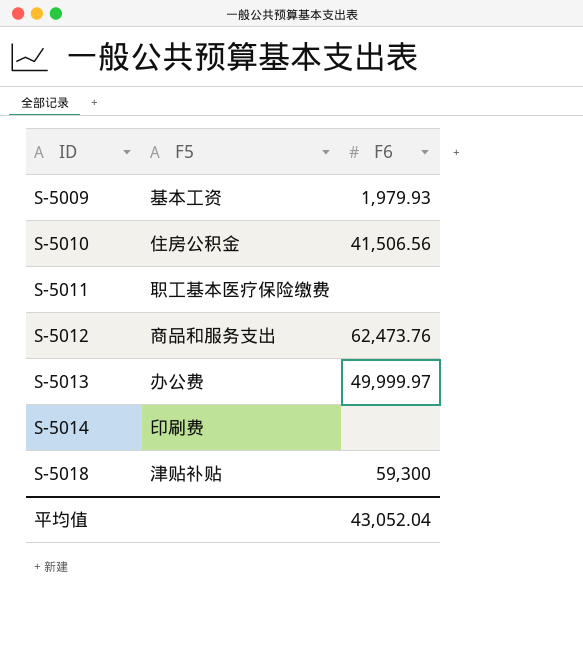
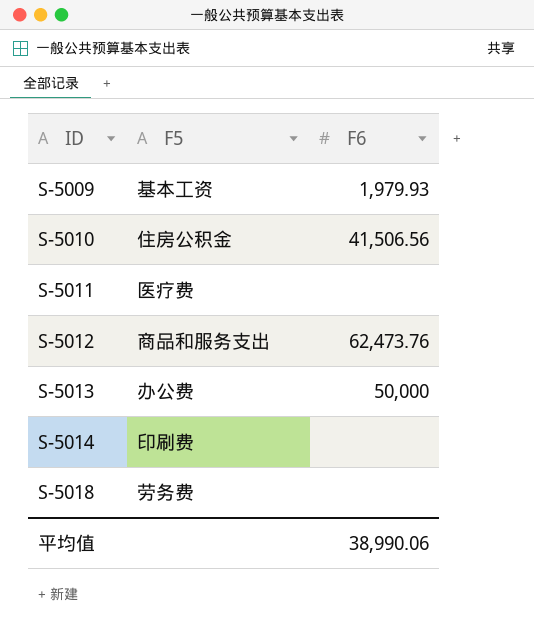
S-5011 | F5: 职工基本医疗保险缴费 -> 医疗费
S-5013 | F6: 49,999.97 -> 50,000
S-5018 | F5: 津贴补贴 -> 劳务费
S-5018 | F6: 59,300 -> none
平均值 | F6: 43,052.04 -> 38,990.06

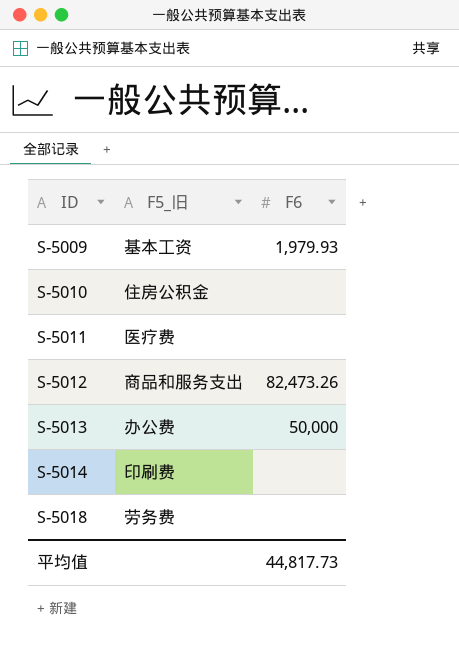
column name: F5 -> F5_旧
S-5010 | F6: 41,506.56 -> none
S-5012 | F6: 62,473.76 -> 82,473.26
平均值 | F6: 38,990.06 -> 44,817.73

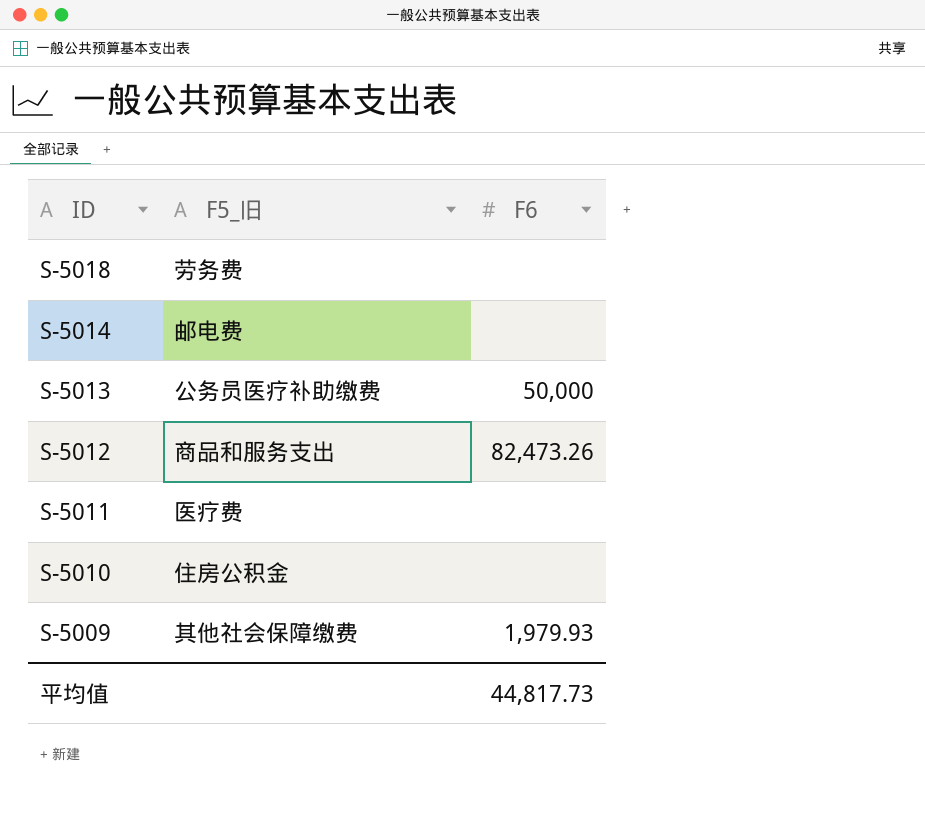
row order: ID ascending -> ID descending
S-5014 | F5_旧: 印刷费 -> 邮电费
S-5013 | F5_旧: 办公费 -> 公务员医疗补助缴费
S-5009 | F5_旧: 基本工资 -> 其他社会保障缴费

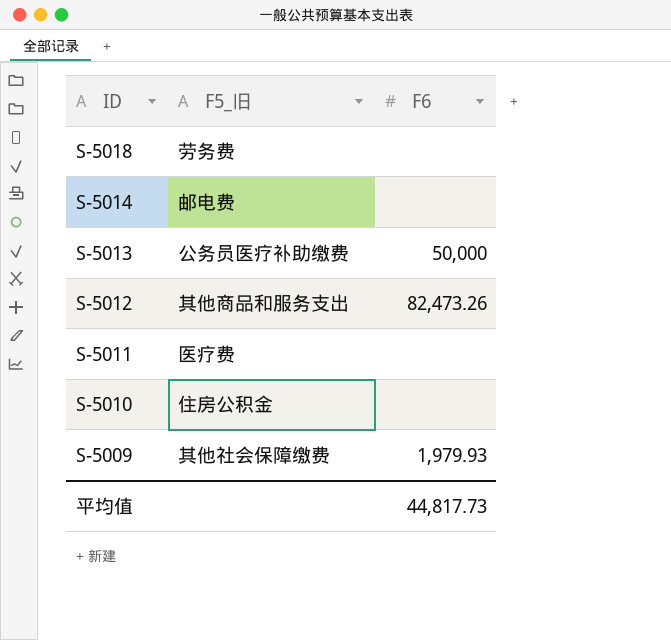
S-5012 | F5_旧: 商品和服务支出 -> 其他商品和服务支出

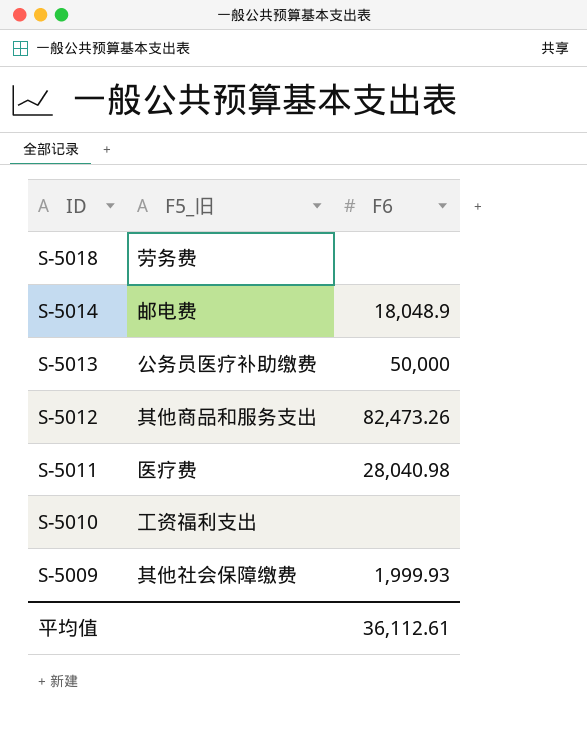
S-5014 | F6: none -> 18,048.9
S-5011 | F6: none -> 28,040.98
S-5010 | F5_旧: 住房公积金 -> 工资福利支出
S-5009 | F6: 1,979.93 -> 1,999.93
平均值 | F6: 44,817.73 -> 36,112.61

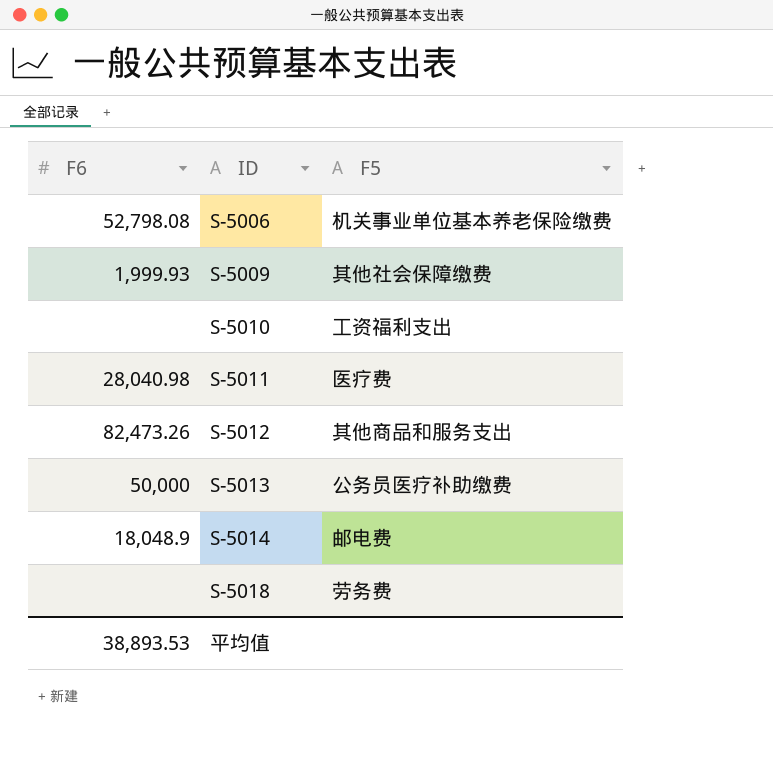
row order: ID descending -> ID ascending
column F6 | position: 3 -> 1
column name: F5_旧 -> F5
row S-5006: none -> 52,798.08 | 机关事业单位基本养老保险缴费
平均值 | F6: 36,112.61 -> 38,893.53

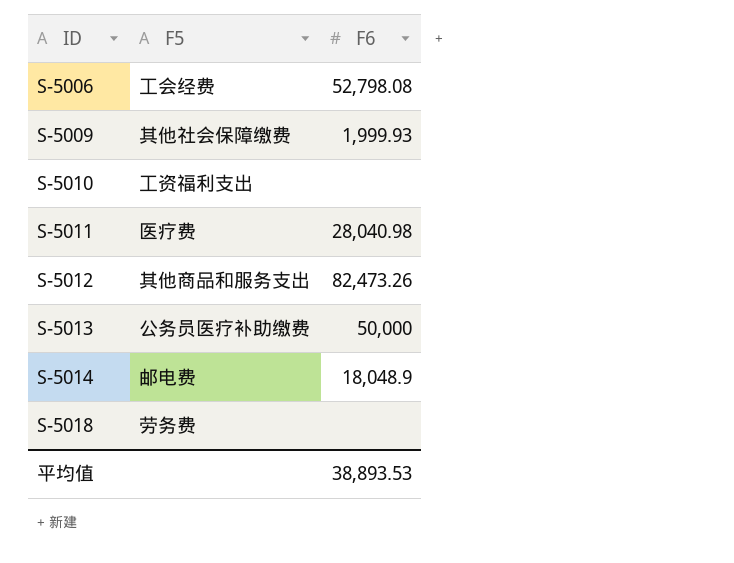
column F6 | position: 1 -> 3
S-5006 | F5: 机关事业单位基本养老保险缴费 -> 工会经费

